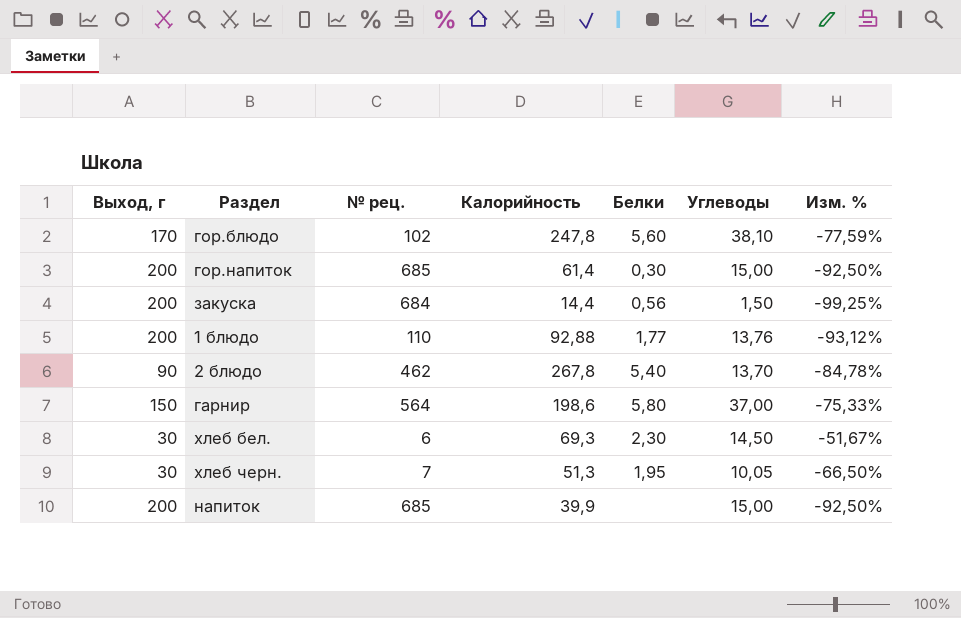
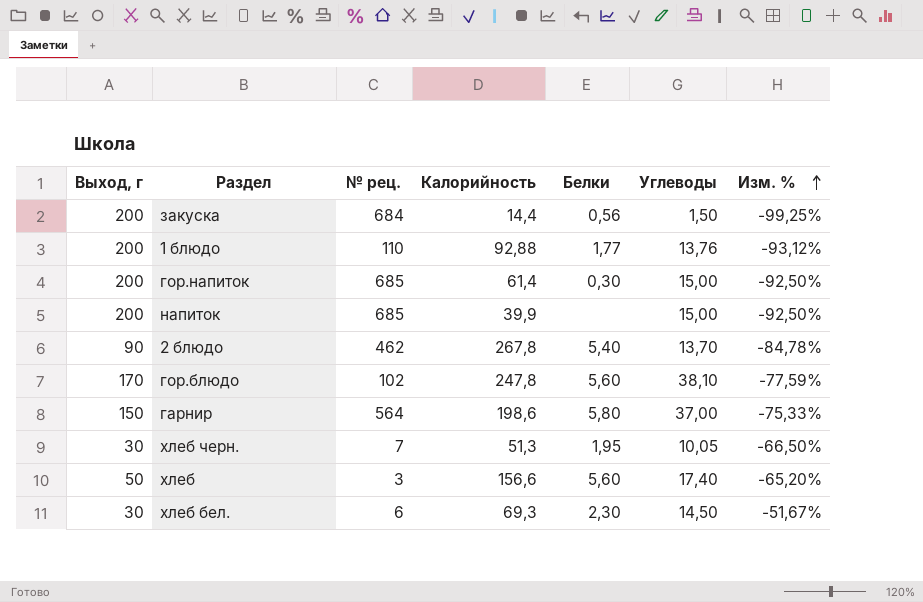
row order: none -> Изм. % ascending
row хлеб: none -> 50 | 3 | 156,6 | 5,60 | 17,40 | -65,20%

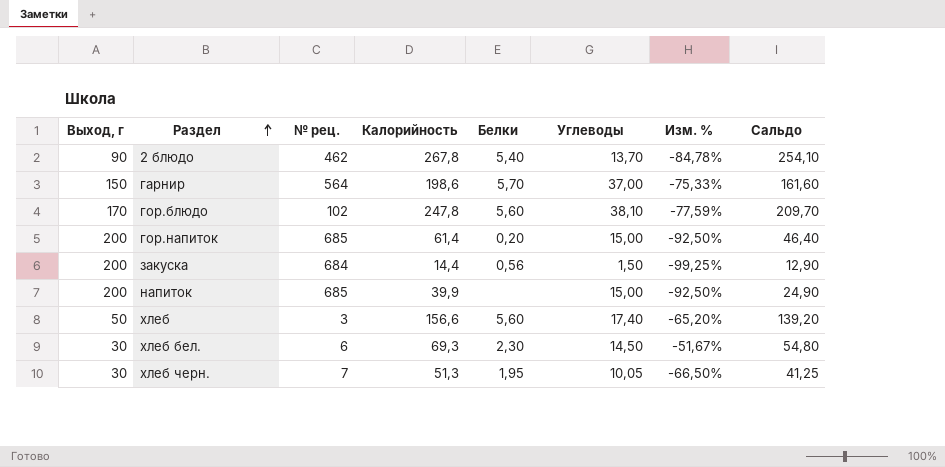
row order: Изм. % ascending -> Раздел ascending
column Сальдо | formula: none -> [Калорийность] - [Углеводы]
row 1 блюдо: 200 | 110 | 92,88 | 1,77 | 13,76 | -93,12% -> none
гарнир | Белки: 5,80 -> 5,70
гор.напиток | Белки: 0,30 -> 0,20

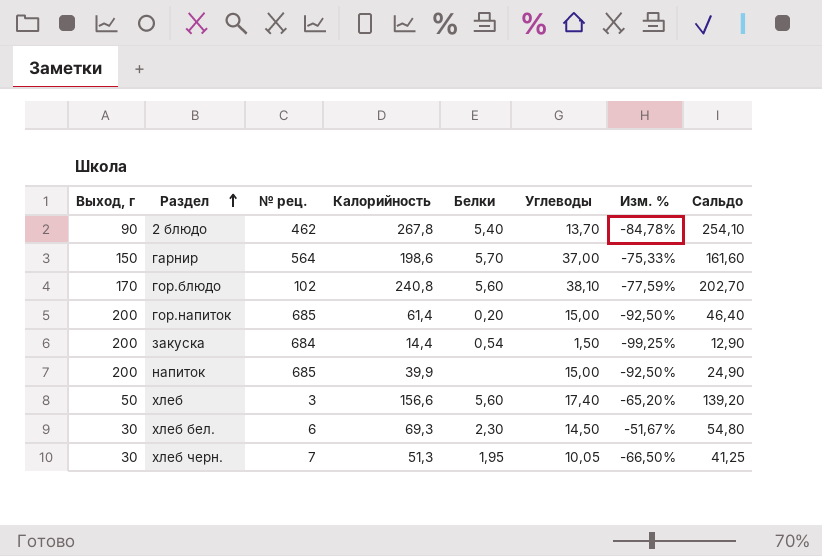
гор.блюдо | Калорийность: 247,8 -> 240,8
гор.блюдо | Сальдо: 209,70 -> 202,70
закуска | Белки: 0,56 -> 0,54

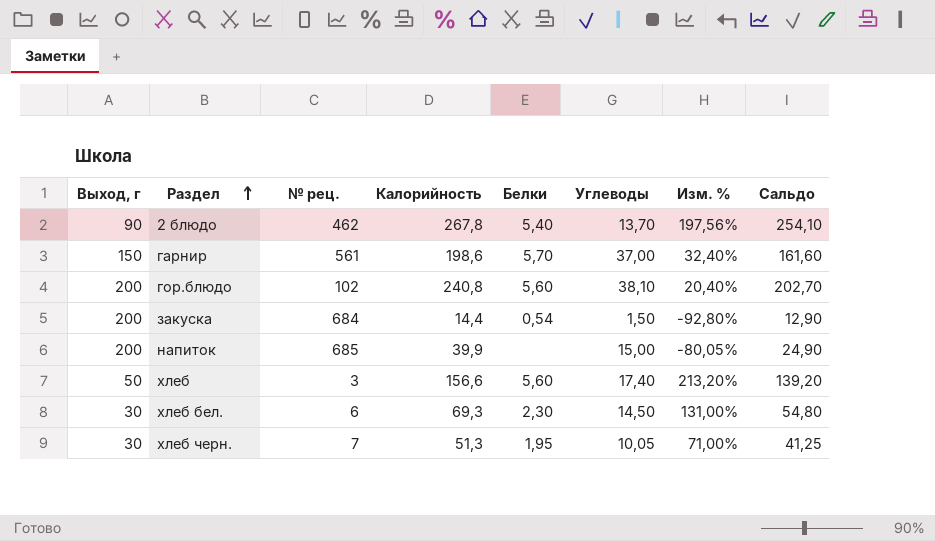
column Изм. % | formula: ([Углеводы] - [Выход, г]) / [Выход, г] -> ([Калорийность] - [Выход, г]) / [Выход, г]
row гор.напиток: 200 | 685 | 61,4 | 0,20 | 15,00 | -92,50% | 46,40 -> none
гарнир | № рец.: 564 -> 561
гор.блюдо | Выход, г: 170 -> 200

